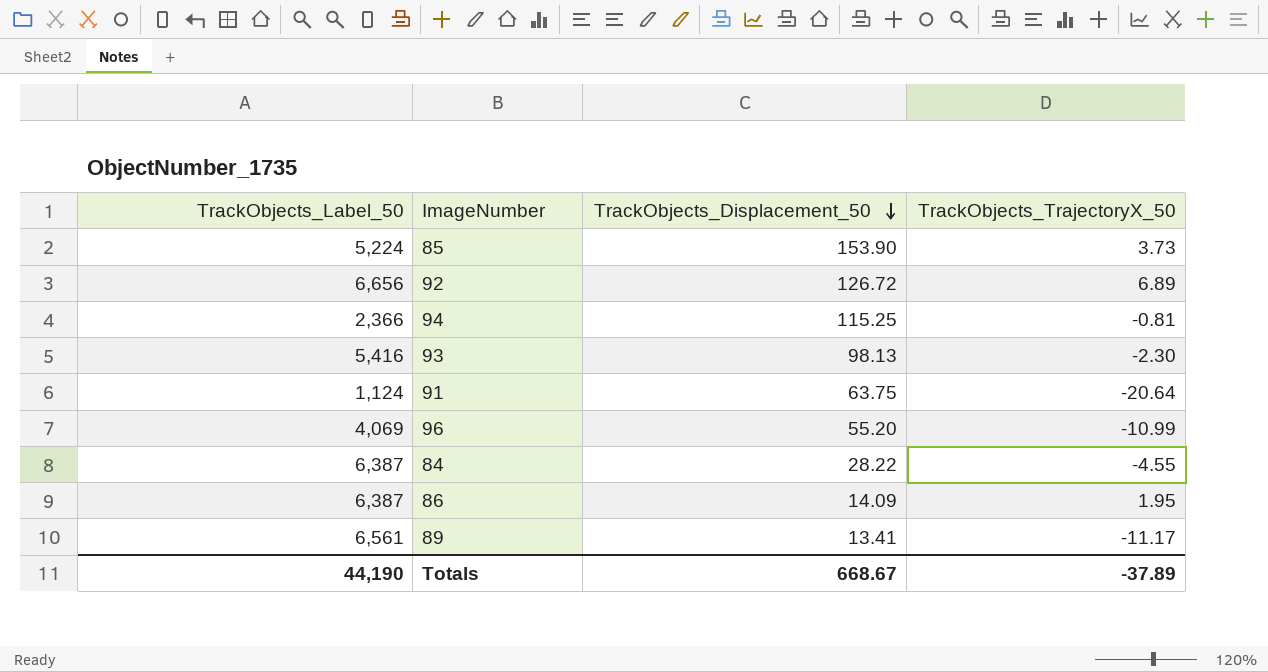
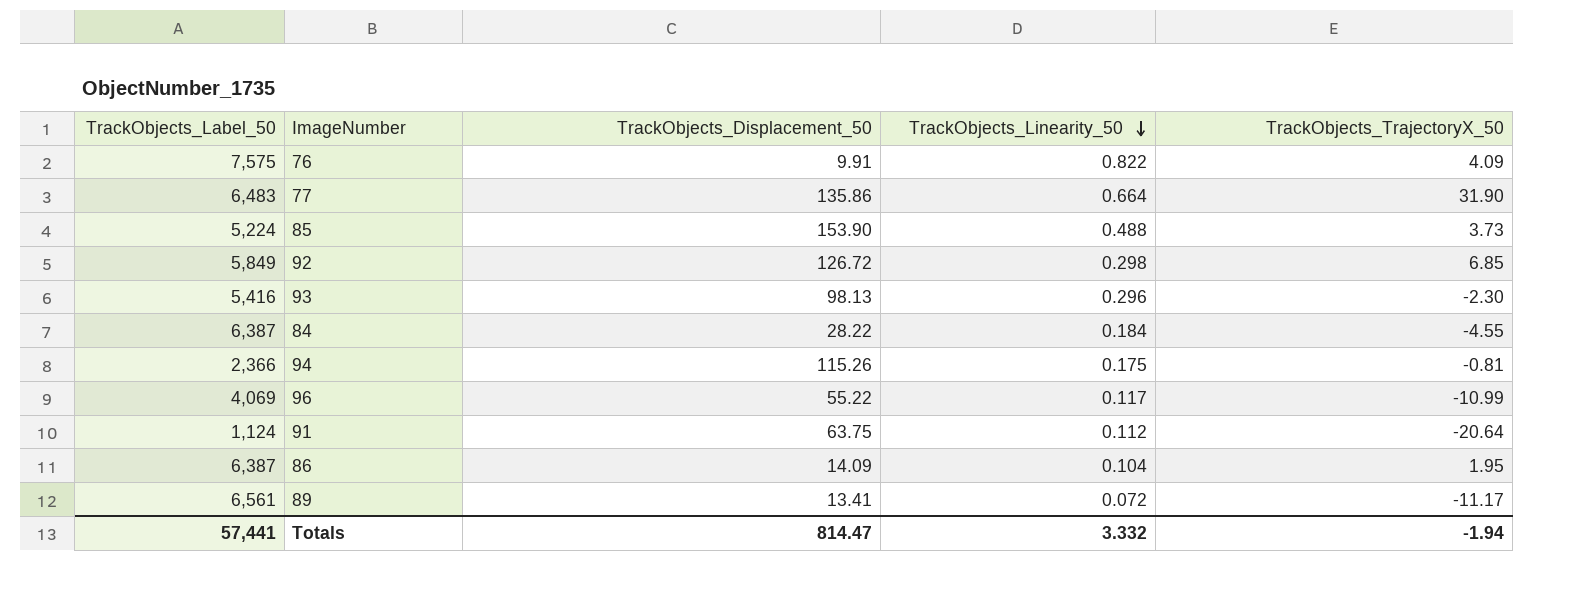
row order: TrackObjects_Displacement_50 descending -> TrackObjects_Linearity_50 descending
column TrackObjects_Linearity_50 | position: none -> 4
row 76: none -> 7,575 | 9.91 | 0.822 | 4.09
row 77: none -> 6,483 | 135.86 | 0.664 | 31.90
92 | TrackObjects_Label_50: 6,656 -> 5,849
92 | TrackObjects_TrajectoryX_50: 6.89 -> 6.85
94 | TrackObjects_Displacement_50: 115.25 -> 115.26
96 | TrackObjects_Displacement_50: 55.20 -> 55.22
Totals | TrackObjects_Label_50: 44,190 -> 57,441
Totals | TrackObjects_Displacement_50: 668.67 -> 814.47
Totals | TrackObjects_TrajectoryX_50: -37.89 -> -1.94

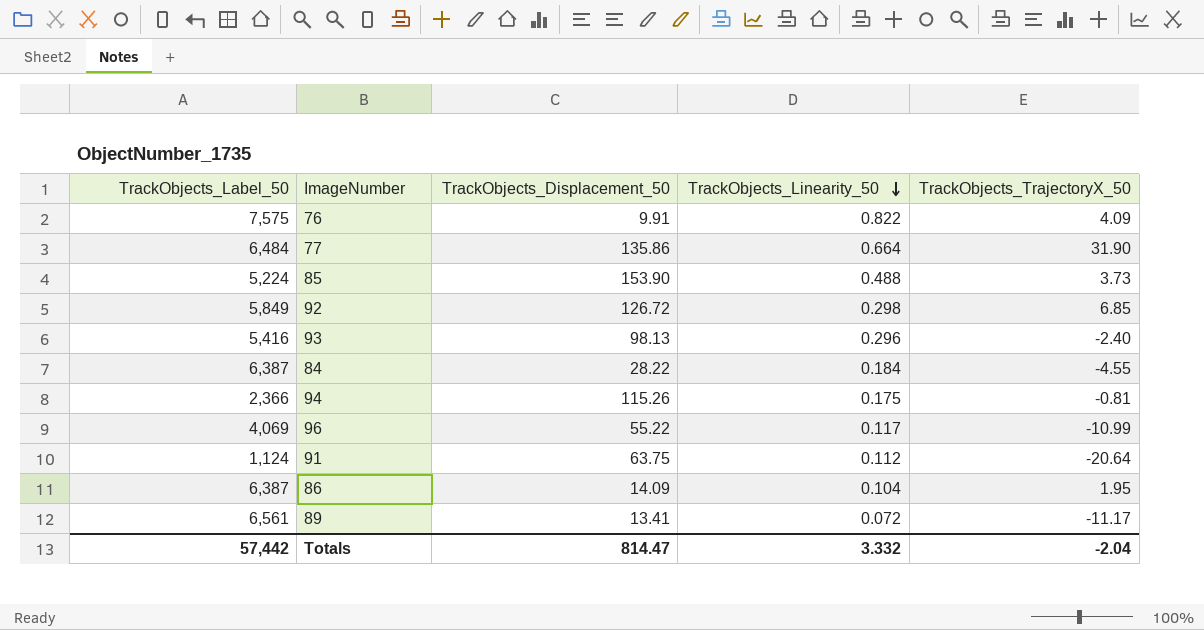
77 | TrackObjects_Label_50: 6,483 -> 6,484
93 | TrackObjects_TrajectoryX_50: -2.30 -> -2.40
Totals | TrackObjects_Label_50: 57,441 -> 57,442
Totals | TrackObjects_TrajectoryX_50: -1.94 -> -2.04

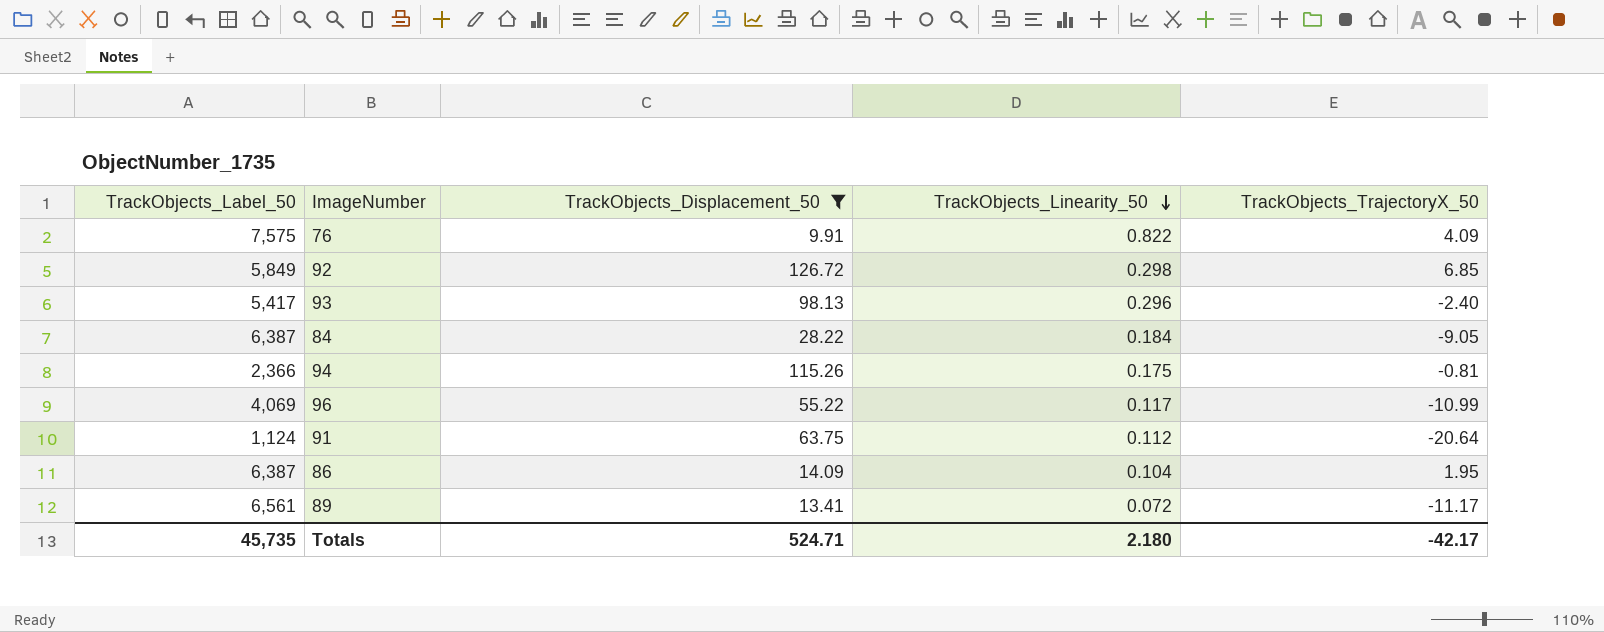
filter: none -> TrackObjects_Displacement_50 <= 126.72
93 | TrackObjects_Label_50: 5,416 -> 5,417
84 | TrackObjects_TrajectoryX_50: -4.55 -> -9.05
Totals | TrackObjects_Label_50: 57,442 -> 45,735
Totals | TrackObjects_Displacement_50: 814.47 -> 524.71
Totals | TrackObjects_Linearity_50: 3.332 -> 2.180
Totals | TrackObjects_TrajectoryX_50: -2.04 -> -42.17

